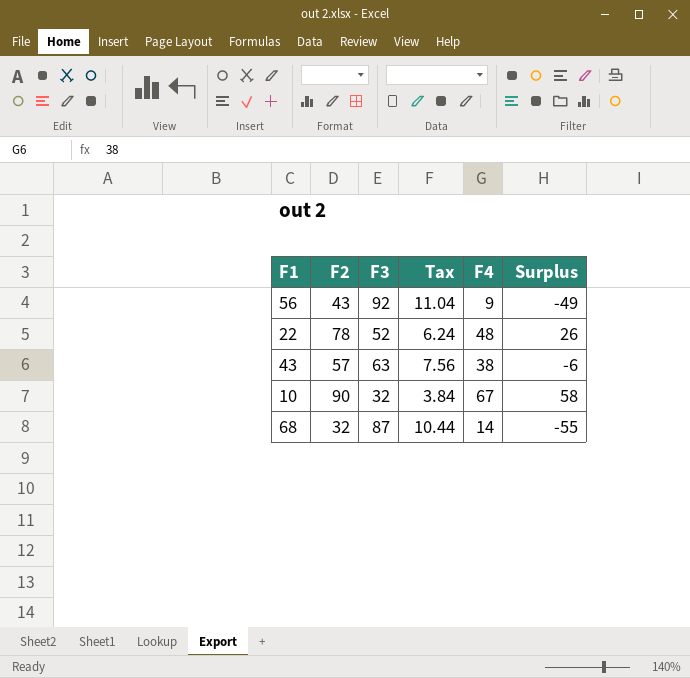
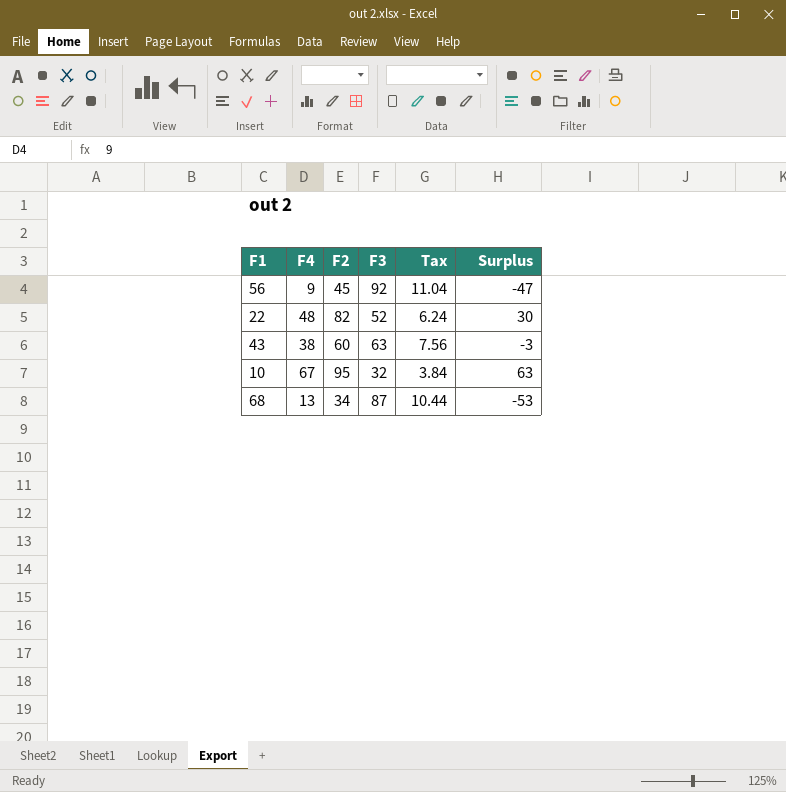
column F4 | position: 5 -> 2
56 | F2: 43 -> 45
56 | Surplus: -49 -> -47
22 | F2: 78 -> 82
22 | Surplus: 26 -> 30
43 | F2: 57 -> 60
43 | Surplus: -6 -> -3
10 | F2: 90 -> 95
10 | Surplus: 58 -> 63
68 | F4: 14 -> 13
68 | F2: 32 -> 34
68 | Surplus: -55 -> -53

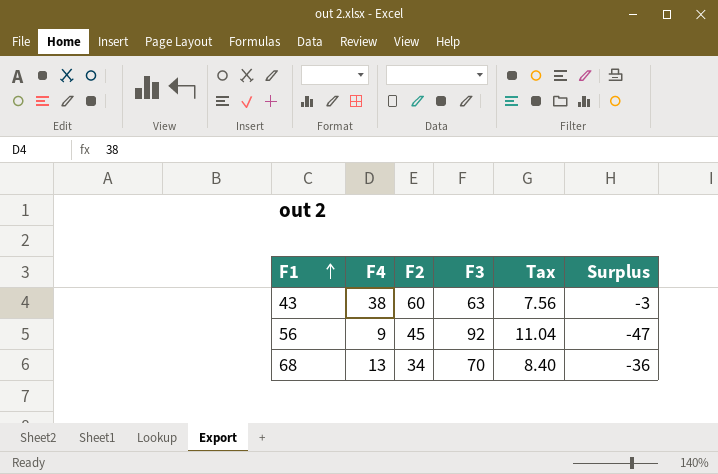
row order: none -> F1 ascending
row 22: 48 | 82 | 52 | 6.24 | 30 -> none
row 10: 67 | 95 | 32 | 3.84 | 63 -> none
68 | F3: 87 -> 70
68 | Tax: 10.44 -> 8.40
68 | Surplus: -53 -> -36

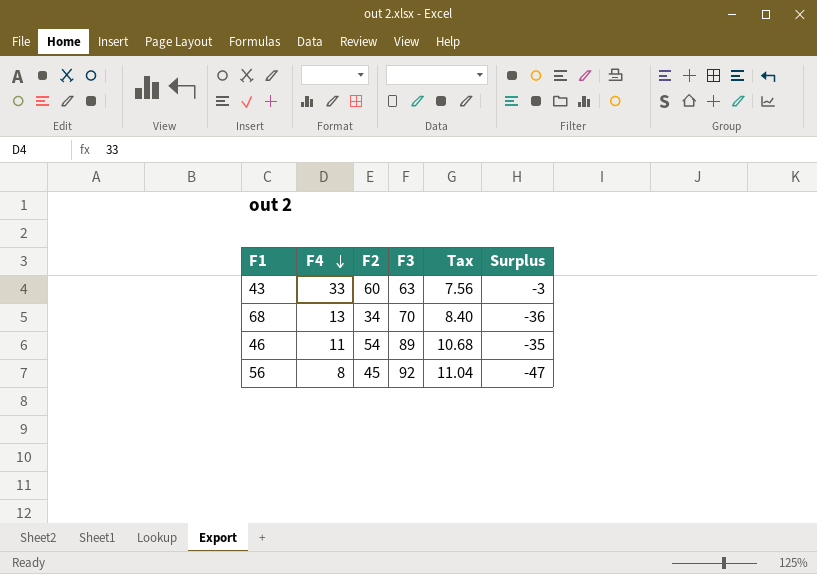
row order: F1 ascending -> F4 descending
43 | F4: 38 -> 33
row 46: none -> 11 | 54 | 89 | 10.68 | -35
56 | F4: 9 -> 8

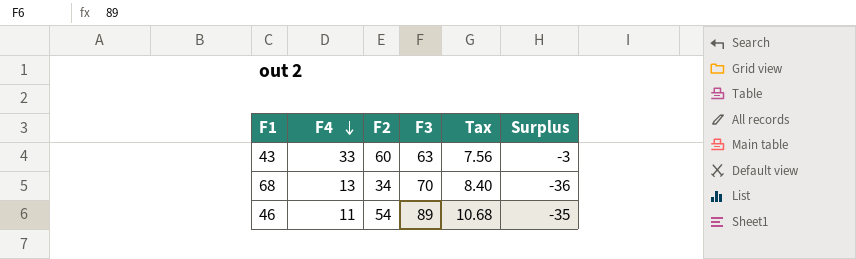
row 56: 8 | 45 | 92 | 11.04 | -47 -> none

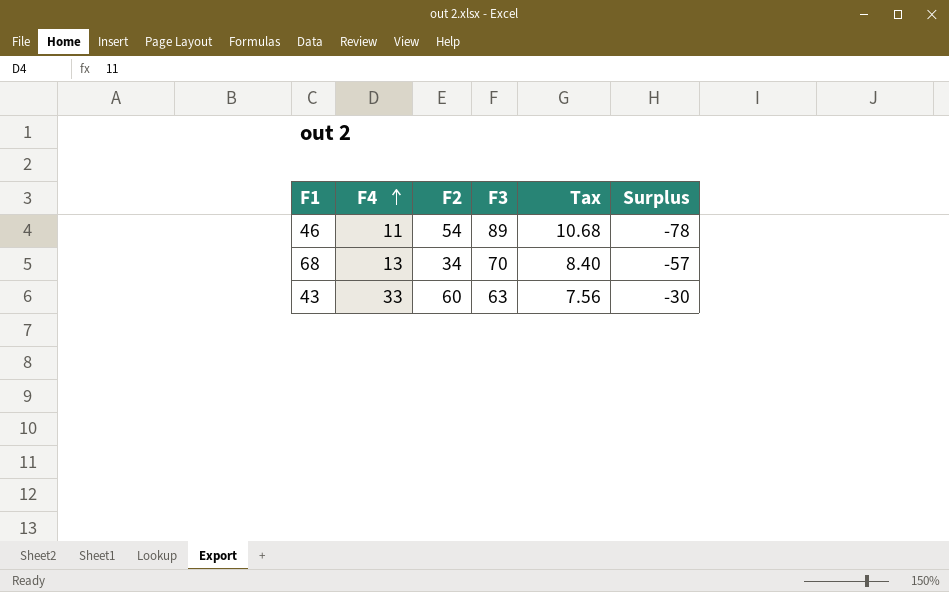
row order: F4 descending -> F4 ascending
column Surplus | formula: [F2] - [F3] -> [F4] - [F3]

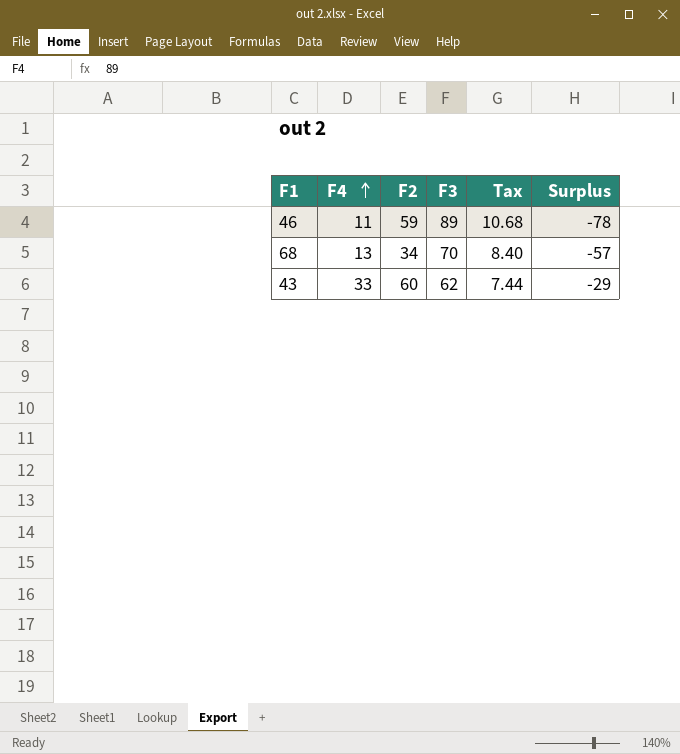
46 | F2: 54 -> 59
43 | F3: 63 -> 62
43 | Tax: 7.56 -> 7.44
43 | Surplus: -30 -> -29

